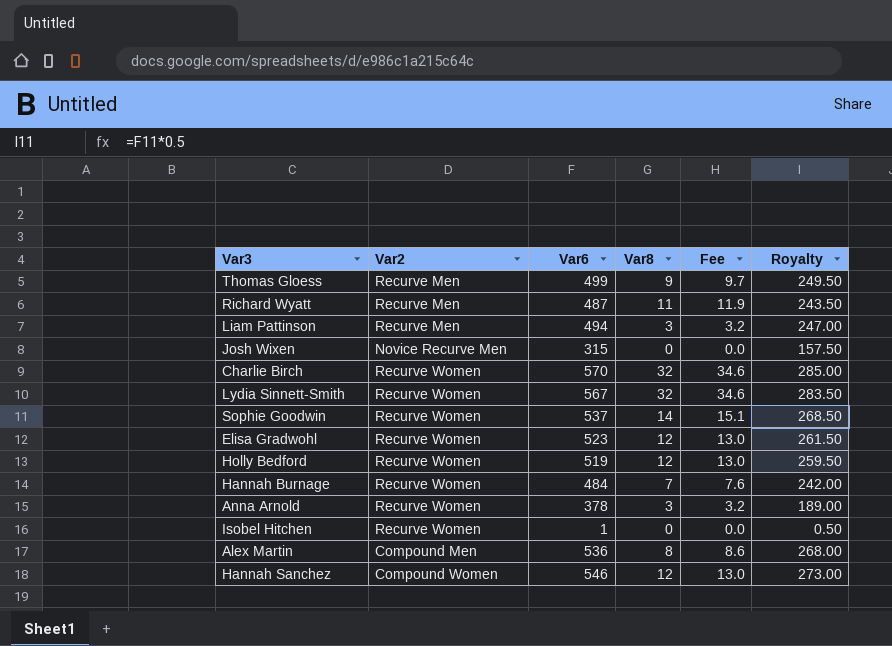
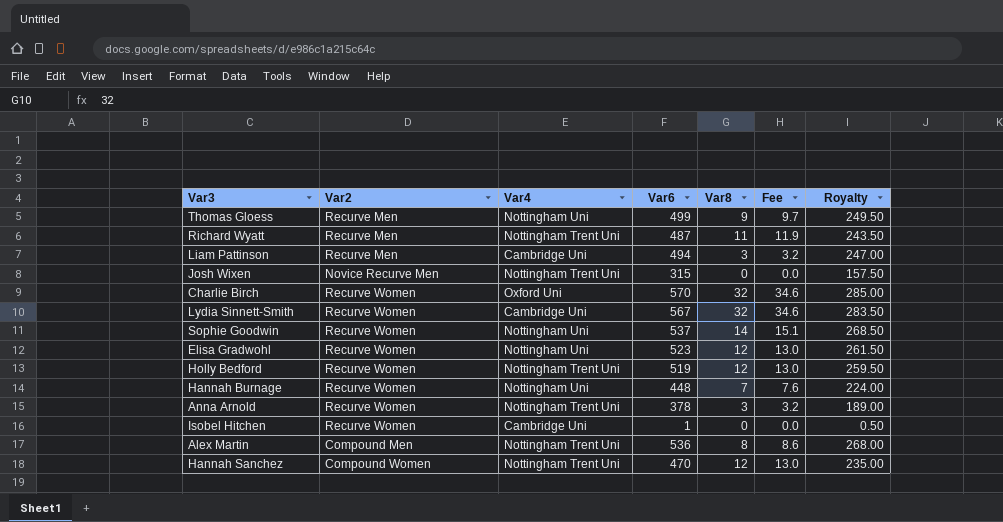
column Var4 | position: none -> 3
Hannah Burnage | Var6: 484 -> 448
Hannah Burnage | Royalty: 242.00 -> 224.00
Hannah Sanchez | Var6: 546 -> 470
Hannah Sanchez | Royalty: 273.00 -> 235.00

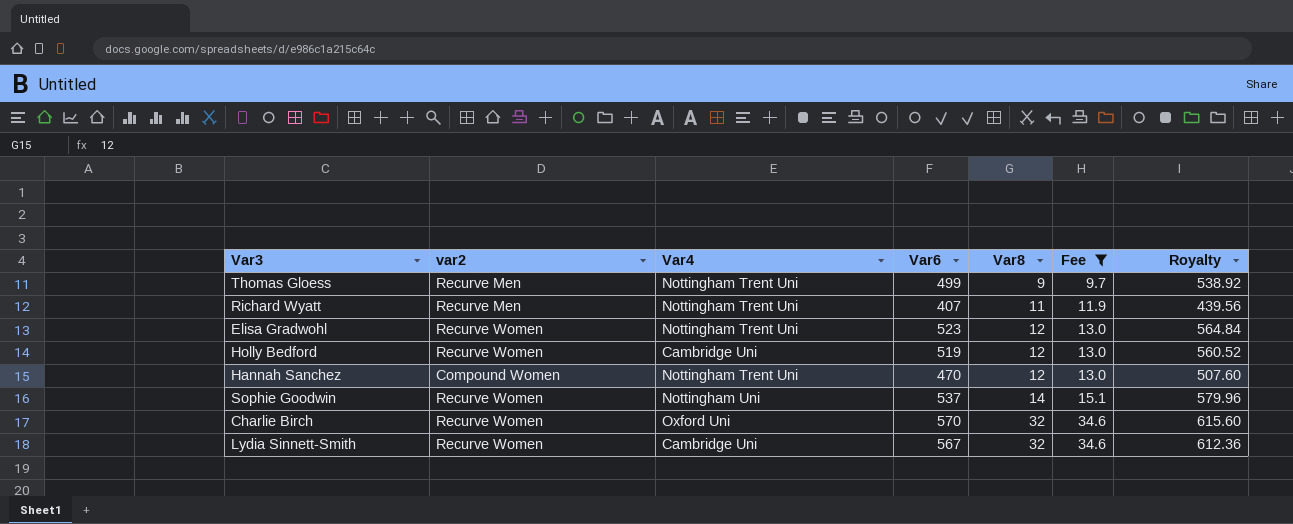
filter: none -> Fee >= 9.7
row order: none -> Var8 ascending
column name: Var2 -> var2
column Royalty | formula: [Var6] * 0.5 -> [Var6] * 1.08
Thomas Gloess | Var4: Nottingham Uni -> Nottingham Trent Uni
Richard Wyatt | Var6: 487 -> 407
Elisa Gradwohl | Var4: Nottingham Uni -> Nottingham Trent Uni
Holly Bedford | Var4: Nottingham Trent Uni -> Cambridge Uni

